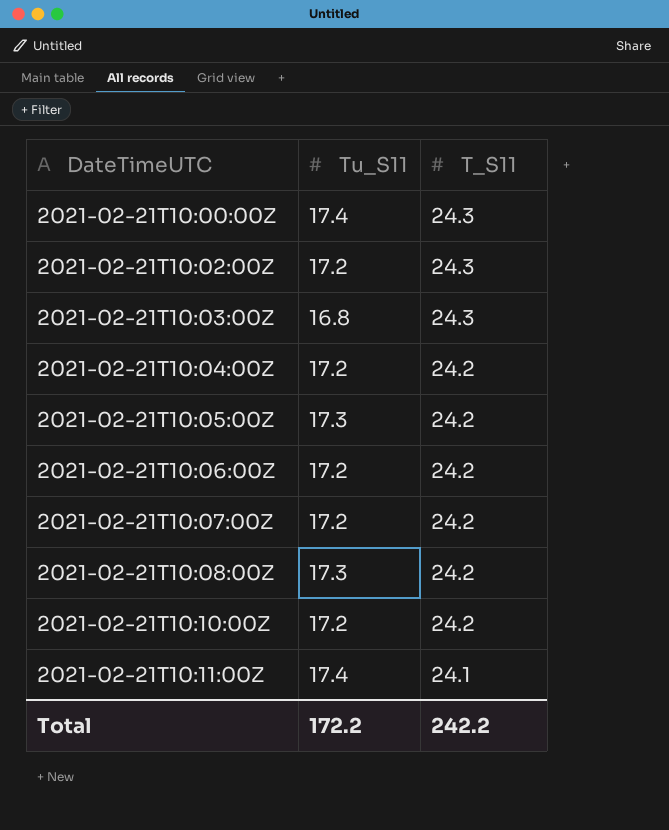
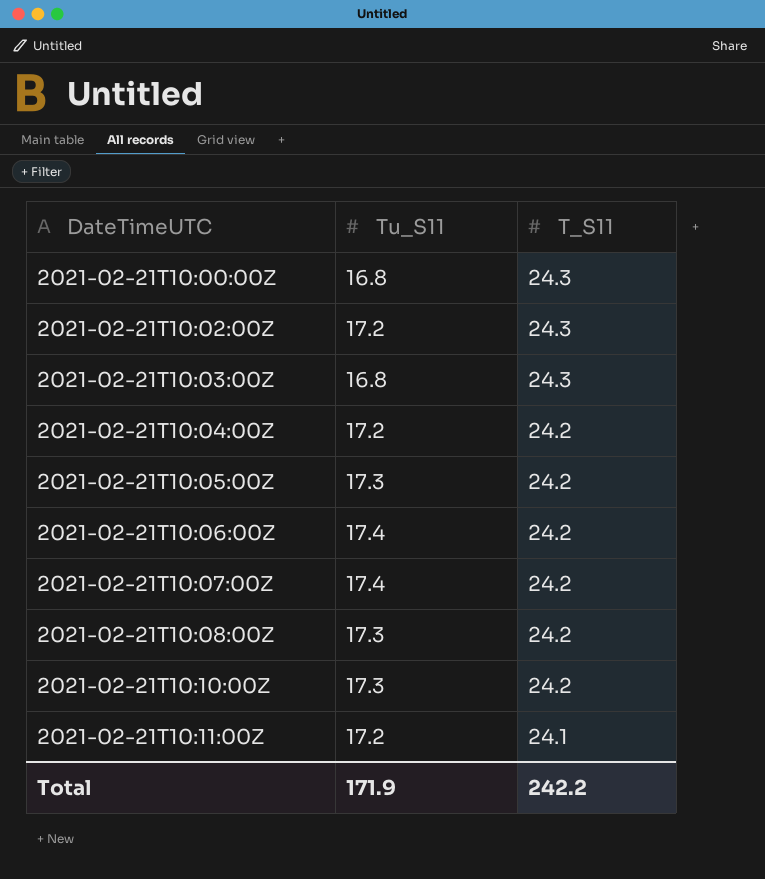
2021-02-21T10:00:00Z | Tu_S11: 17.4 -> 16.8
2021-02-21T10:06:00Z | Tu_S11: 17.2 -> 17.4
2021-02-21T10:07:00Z | Tu_S11: 17.2 -> 17.4
2021-02-21T10:10:00Z | Tu_S11: 17.2 -> 17.3
2021-02-21T10:11:00Z | Tu_S11: 17.4 -> 17.2
Total | Tu_S11: 172.2 -> 171.9

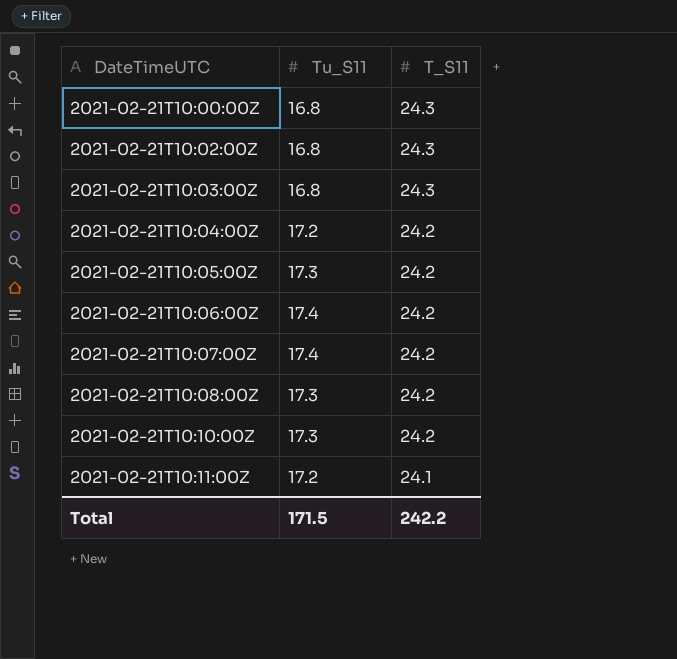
2021-02-21T10:02:00Z | Tu_S11: 17.2 -> 16.8
Total | Tu_S11: 171.9 -> 171.5

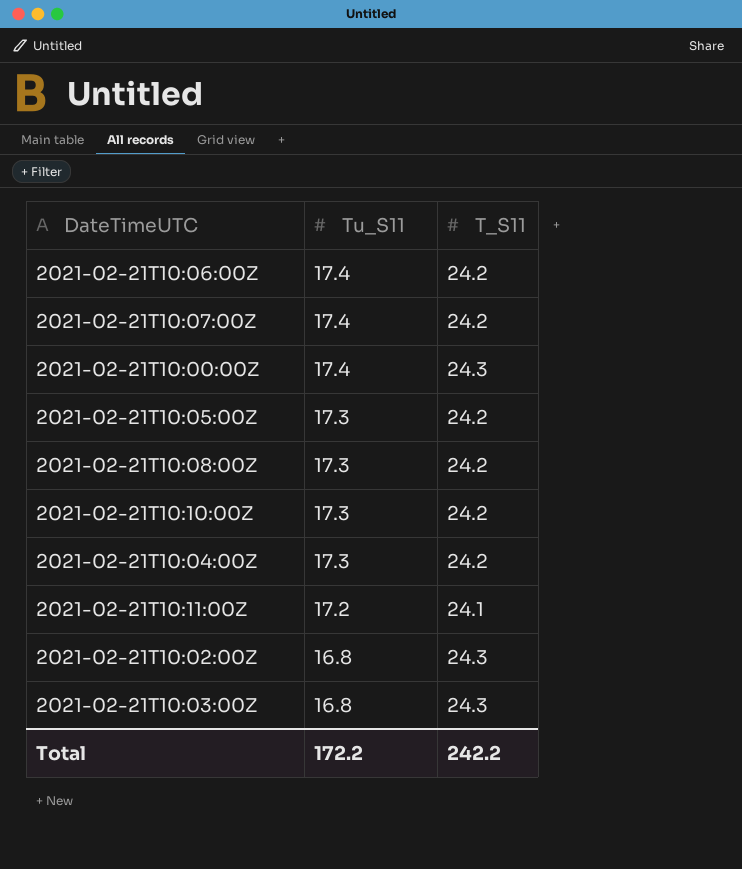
row order: DateTimeUTC ascending -> Tu_S11 descending
2021-02-21T10:00:00Z | Tu_S11: 16.8 -> 17.4
2021-02-21T10:04:00Z | Tu_S11: 17.2 -> 17.3
Total | Tu_S11: 171.5 -> 172.2

